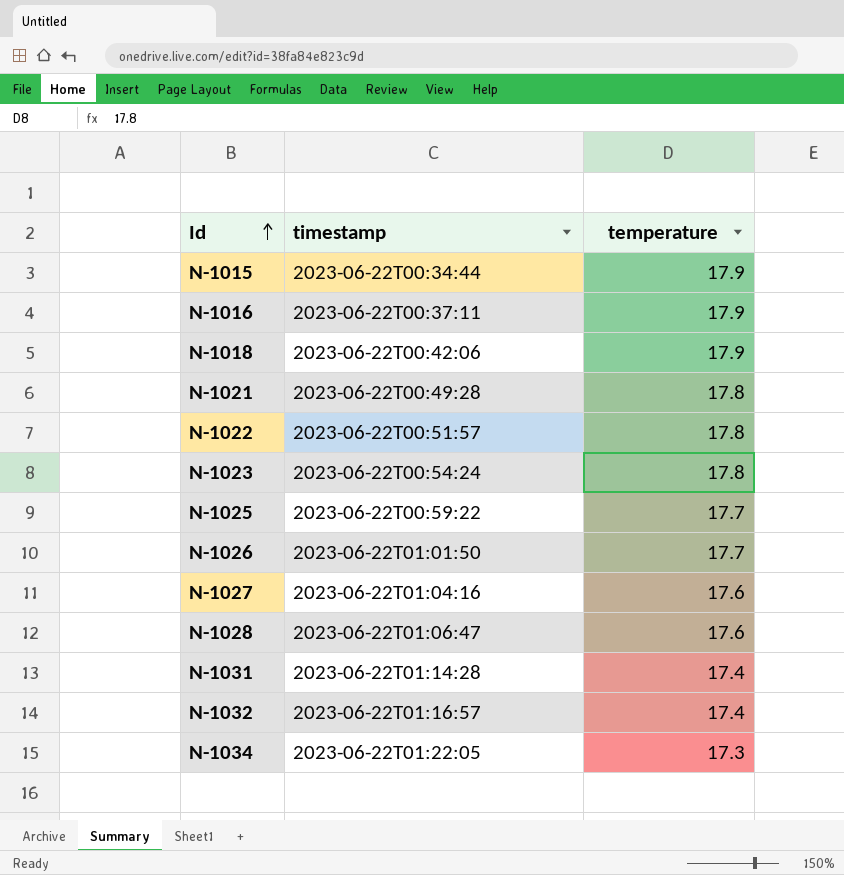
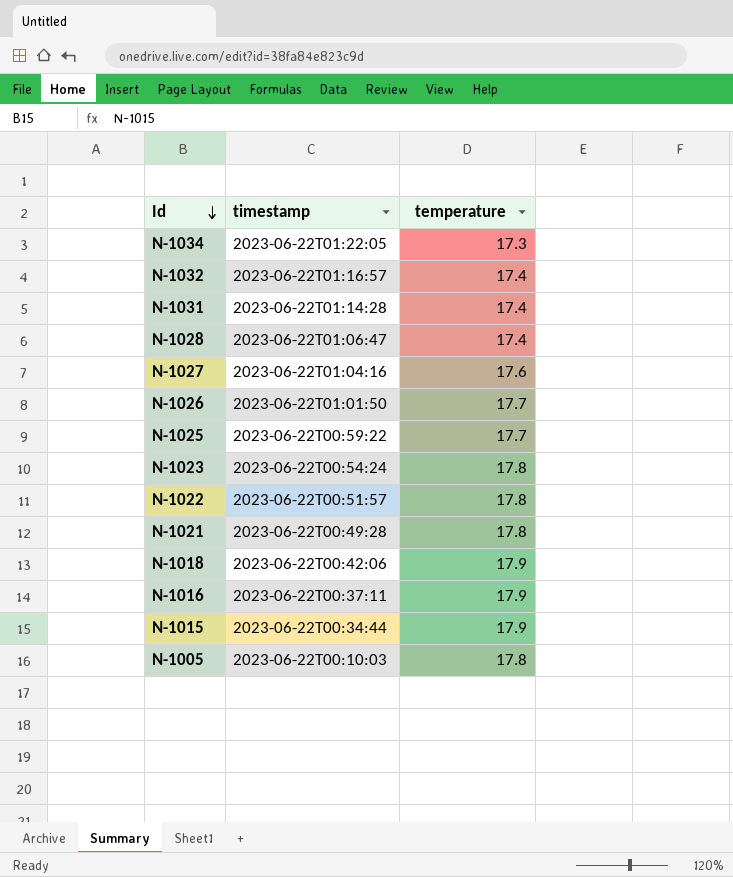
row order: Id ascending -> Id descending
N-1028 | temperature: 17.6 -> 17.4
row N-1005: none -> 2023-06-22T00:10:03 | 17.8

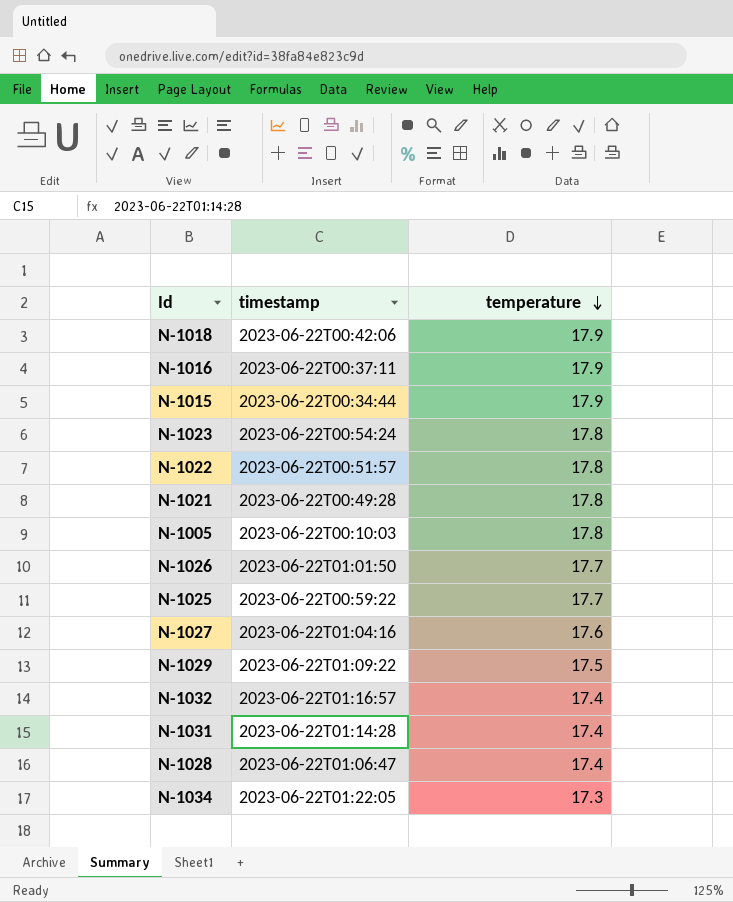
row order: Id descending -> temperature descending
row N-1029: none -> 2023-06-22T01:09:22 | 17.5

